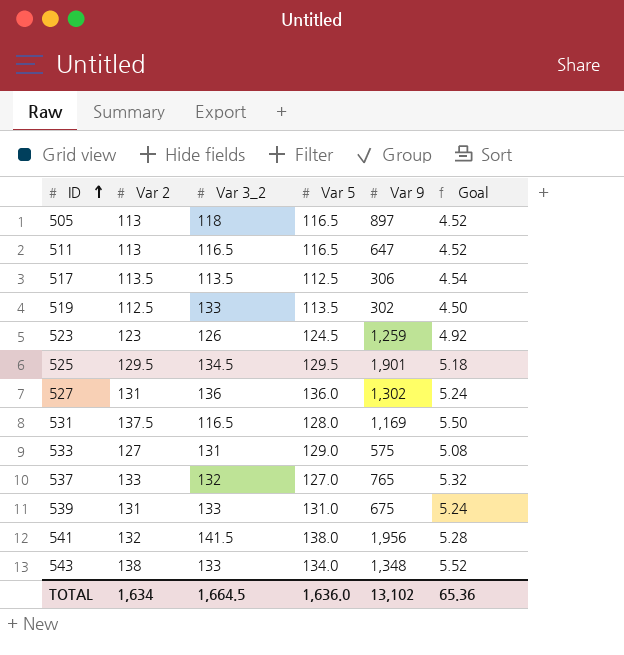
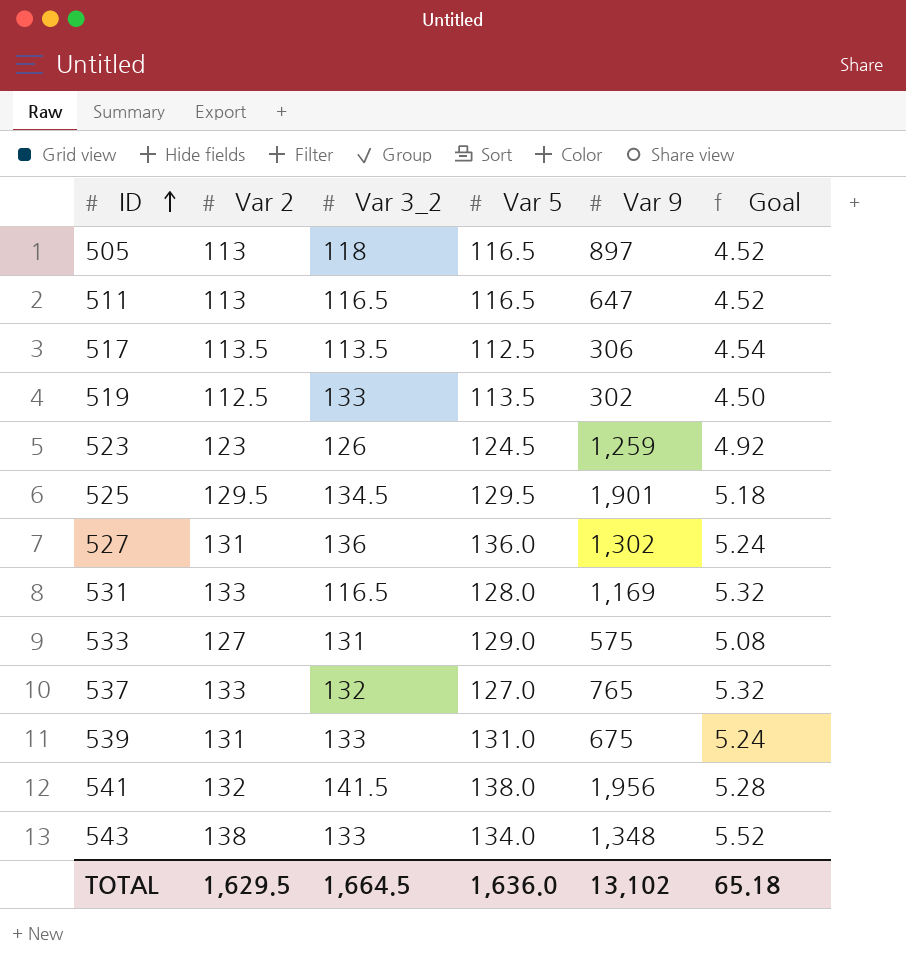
531 | Var 2: 137.5 -> 133
531 | Goal: 5.50 -> 5.32
TOTAL | Var 2: 1,634 -> 1,629.5
TOTAL | Goal: 65.36 -> 65.18

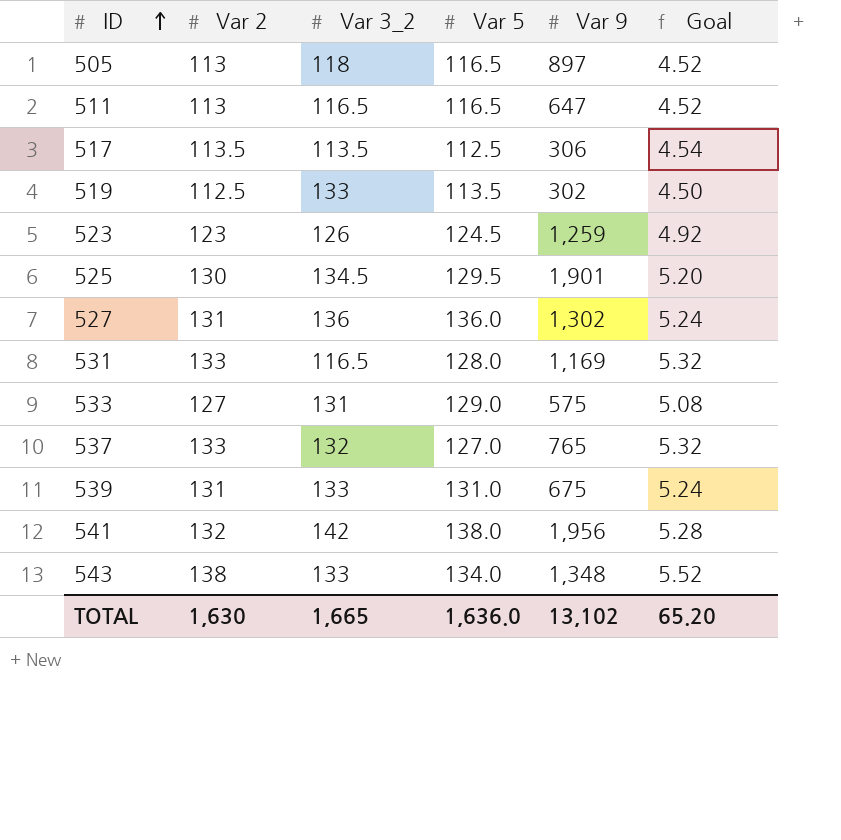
525 | Var 2: 129.5 -> 130
525 | Goal: 5.18 -> 5.20
541 | Var 3_2: 141.5 -> 142
TOTAL | Var 2: 1,629.5 -> 1,630
TOTAL | Var 3_2: 1,664.5 -> 1,665
TOTAL | Goal: 65.18 -> 65.20

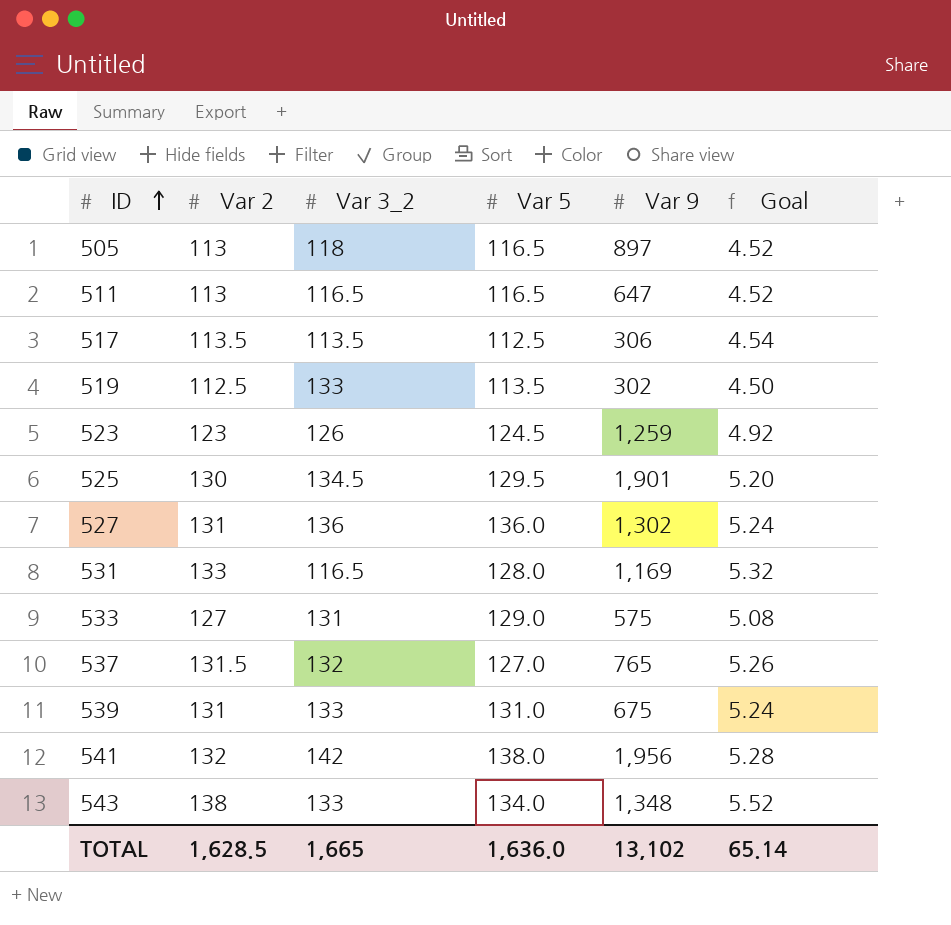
537 | Var 2: 133 -> 131.5
537 | Goal: 5.32 -> 5.26
TOTAL | Var 2: 1,630 -> 1,628.5
TOTAL | Goal: 65.20 -> 65.14

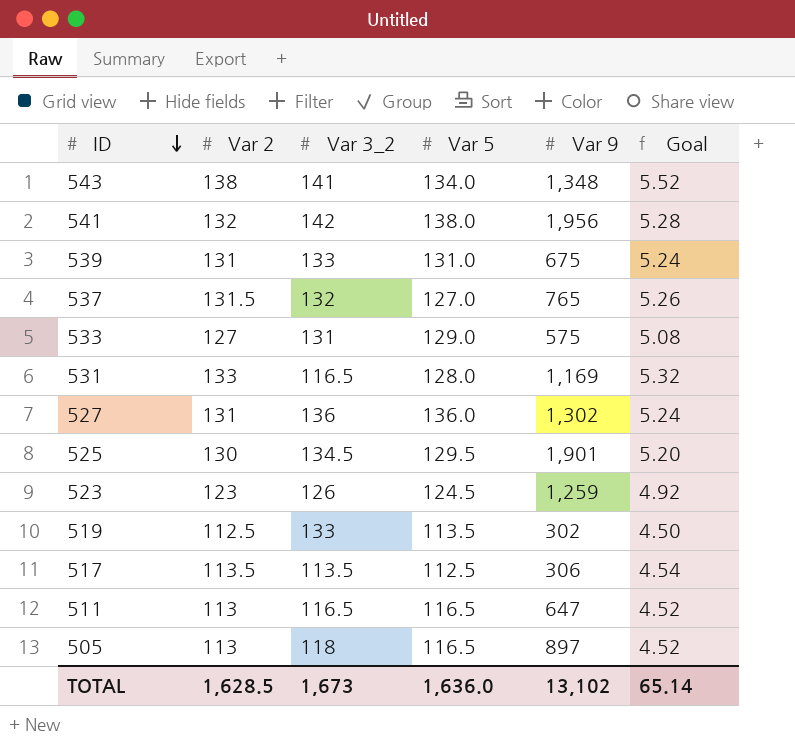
row order: ID ascending -> ID descending
543 | Var 3_2: 133 -> 141
TOTAL | Var 3_2: 1,665 -> 1,673

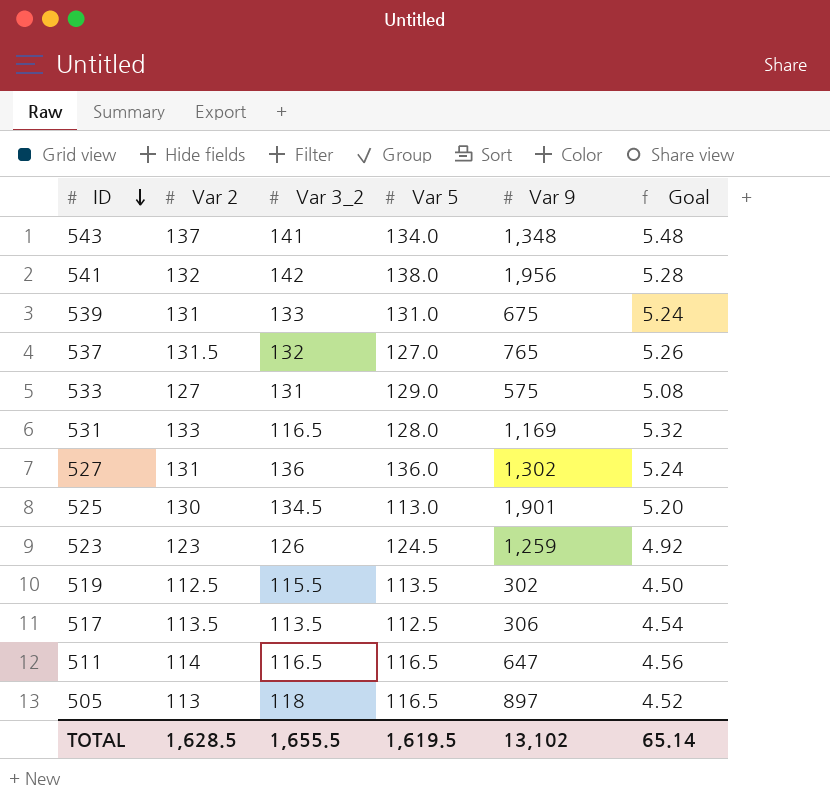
543 | Var 2: 138 -> 137
543 | Goal: 5.52 -> 5.48
525 | Var 5: 129.5 -> 113.0
519 | Var 3_2: 133 -> 115.5
511 | Var 2: 113 -> 114
511 | Goal: 4.52 -> 4.56
TOTAL | Var 3_2: 1,673 -> 1,655.5
TOTAL | Var 5: 1,636.0 -> 1,619.5

